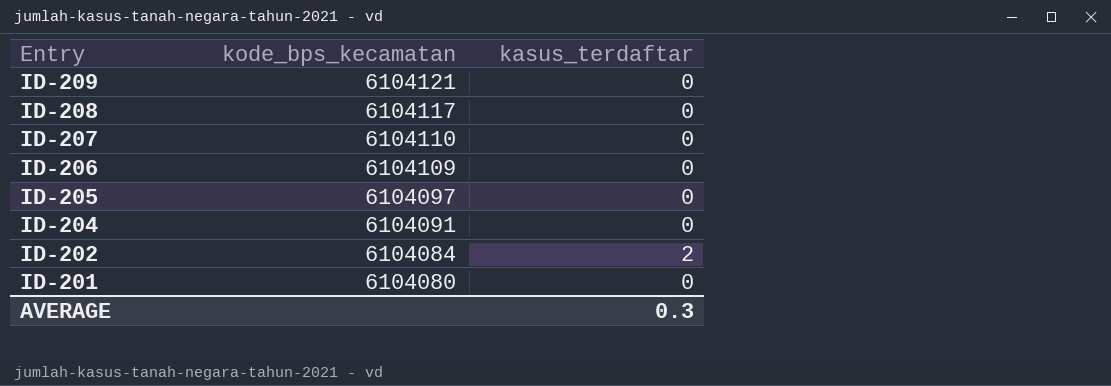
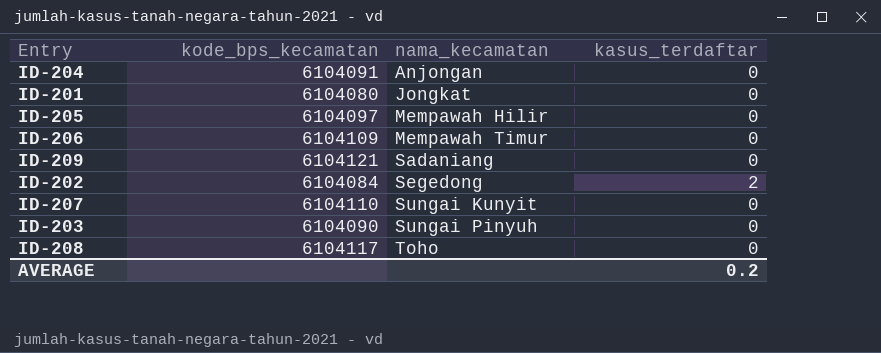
row order: Entry descending -> nama_kecamatan ascending
column nama_kecamatan | position: none -> 3
row ID-203: none -> 6104090 | Sungai Pinyuh | 0
AVERAGE | kasus_terdaftar: 0.3 -> 0.2

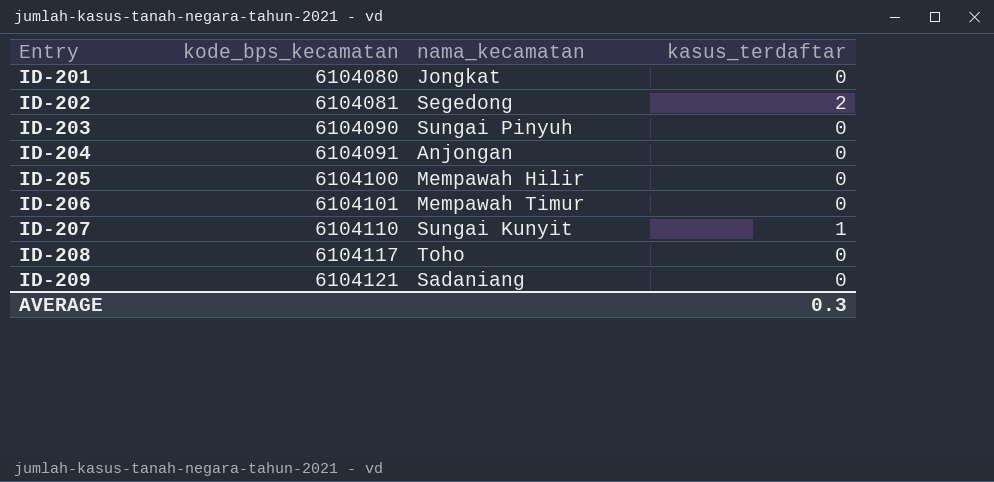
row order: nama_kecamatan ascending -> Entry ascending
ID-202 | kode_bps_kecamatan: 6104084 -> 6104081
ID-205 | kode_bps_kecamatan: 6104097 -> 6104100
ID-206 | kode_bps_kecamatan: 6104109 -> 6104101
ID-207 | kasus_terdaftar: 0 -> 1
AVERAGE | kasus_terdaftar: 0.2 -> 0.3

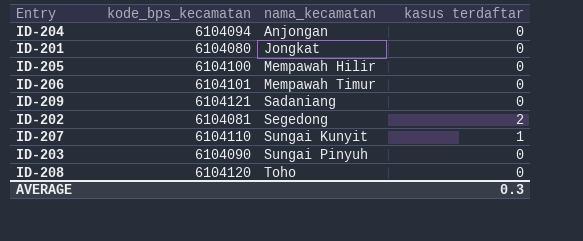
row order: Entry ascending -> nama_kecamatan ascending
column name: kasus_terdaftar -> kasus terdaftar
ID-204 | kode_bps_kecamatan: 6104091 -> 6104094
ID-208 | kode_bps_kecamatan: 6104117 -> 6104120

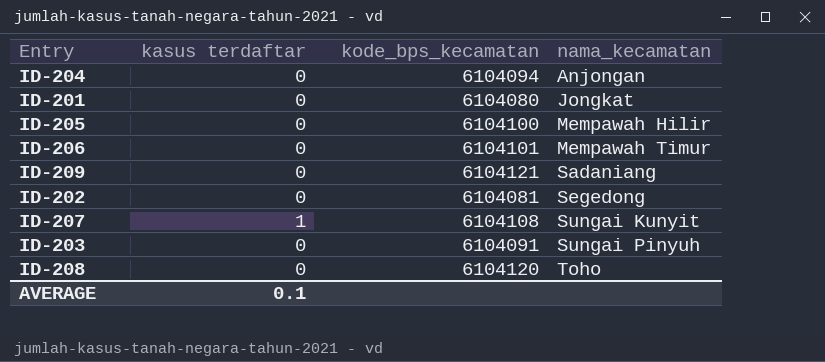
column kasus terdaftar | position: 4 -> 2
ID-202 | kasus terdaftar: 2 -> 0
ID-207 | kode_bps_kecamatan: 6104110 -> 6104108
ID-203 | kode_bps_kecamatan: 6104090 -> 6104091
AVERAGE | kasus terdaftar: 0.3 -> 0.1

